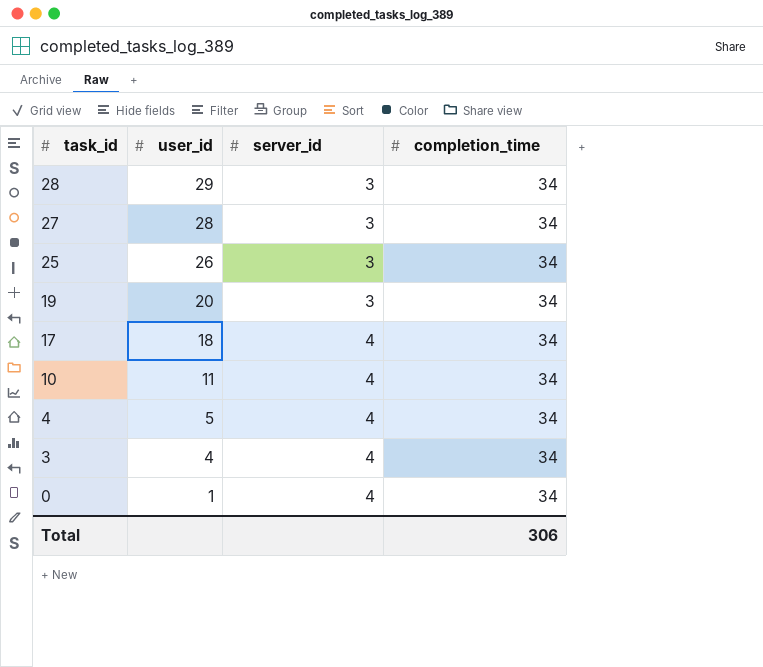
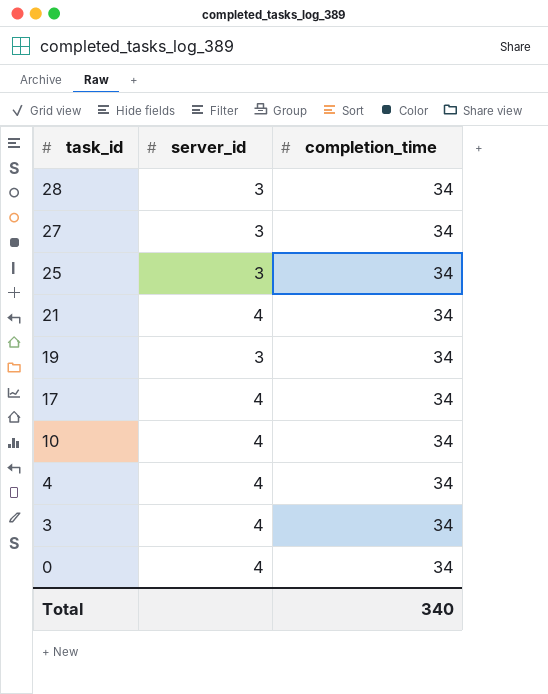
column user_id | position: 2 -> none
row 21: none -> 4 | 34
Total | completion_time: 306 -> 340

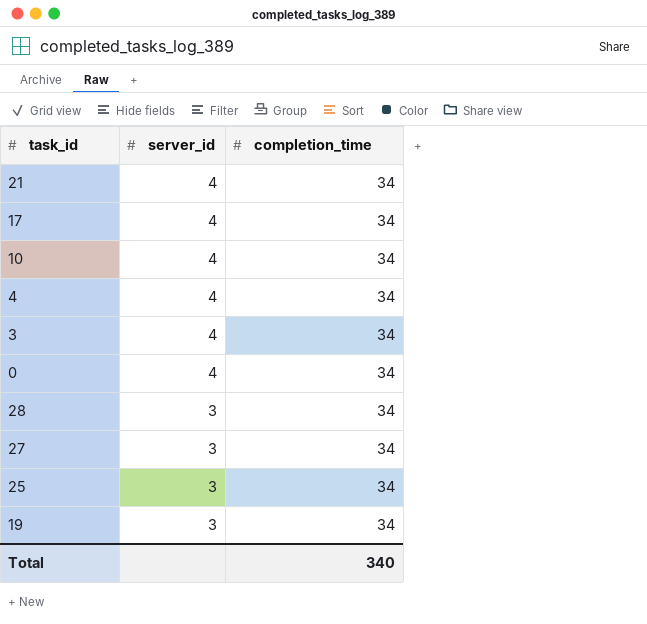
row order: task_id descending -> server_id descending

